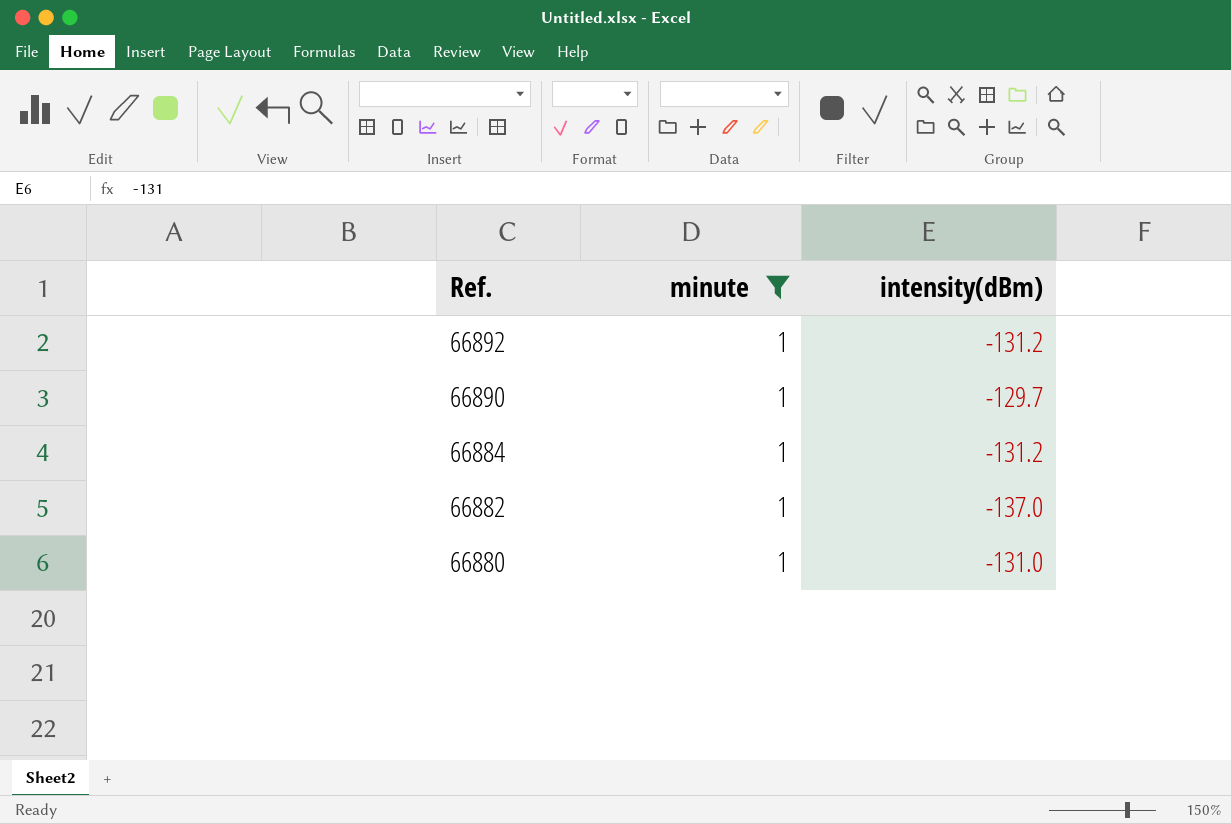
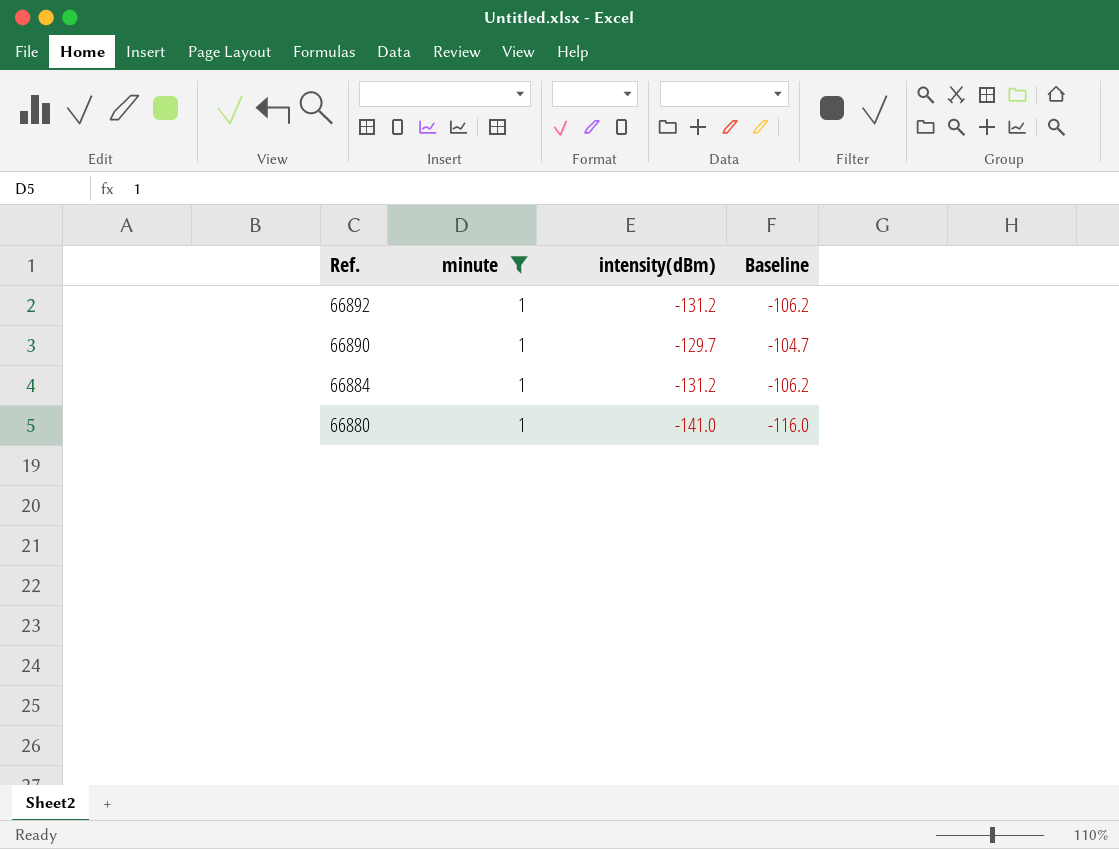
column Baseline | formula: none -> [intensity(dBm)] + 25
row 66882: 1 | -137.0 -> none
66880 | intensity(dBm): -131.0 -> -141.0

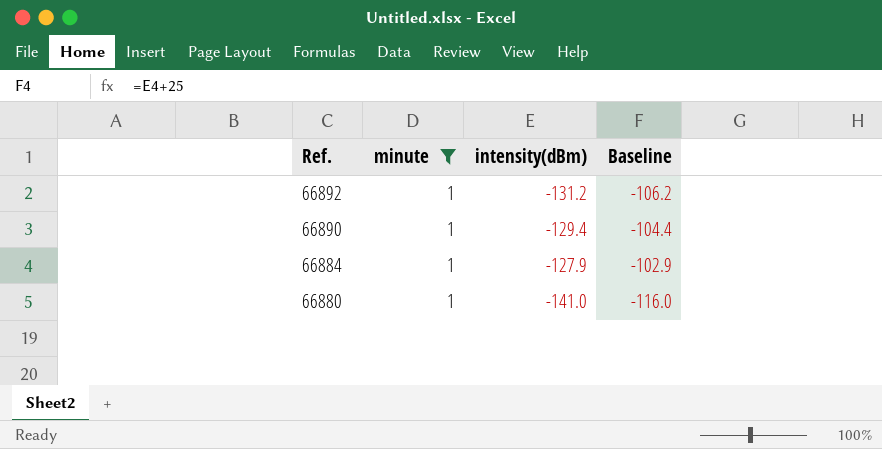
66890 | intensity(dBm): -129.7 -> -129.4
66890 | Baseline: -104.7 -> -104.4
66884 | intensity(dBm): -131.2 -> -127.9
66884 | Baseline: -106.2 -> -102.9

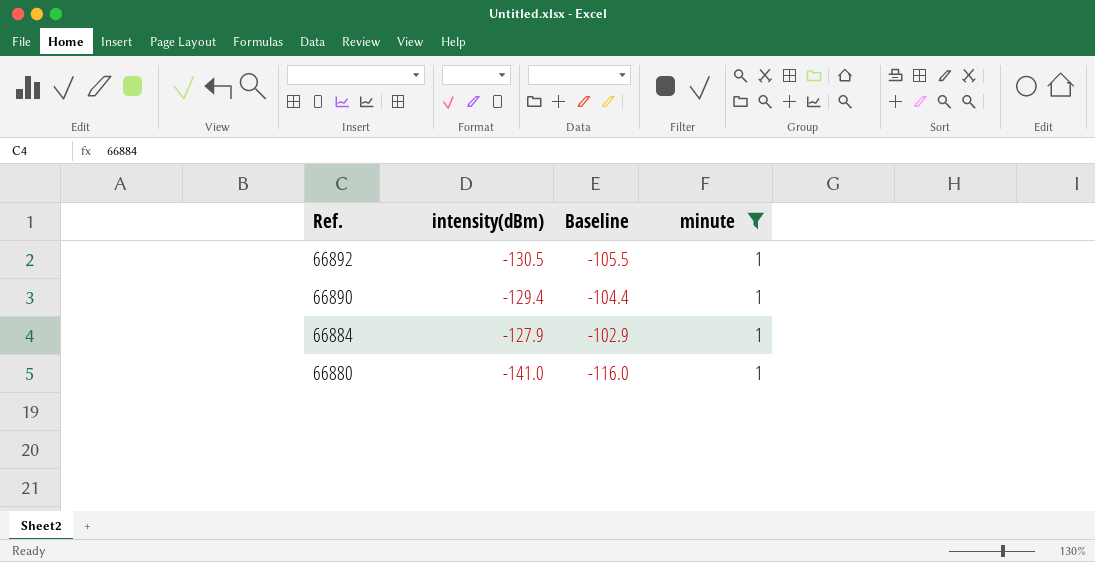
column minute | position: 2 -> 4
66892 | intensity(dBm): -131.2 -> -130.5
66892 | Baseline: -106.2 -> -105.5

